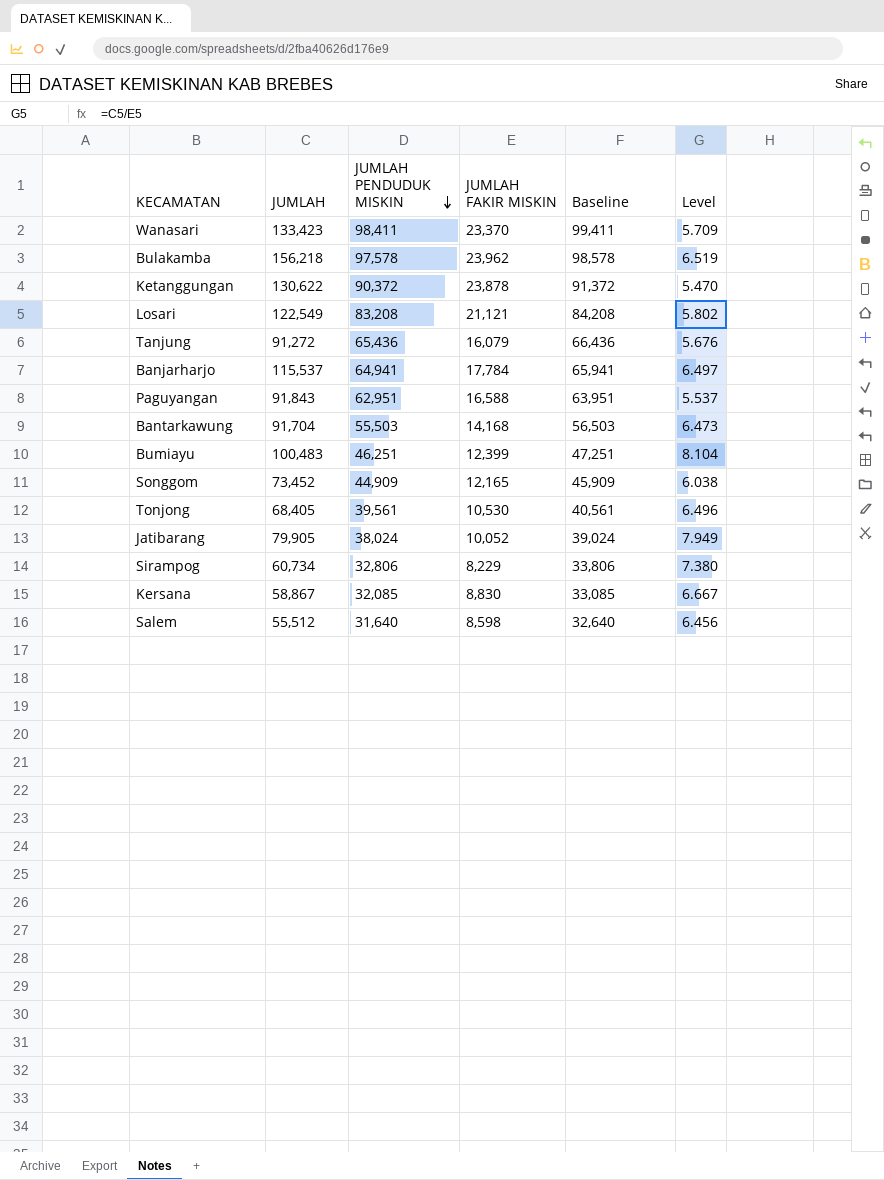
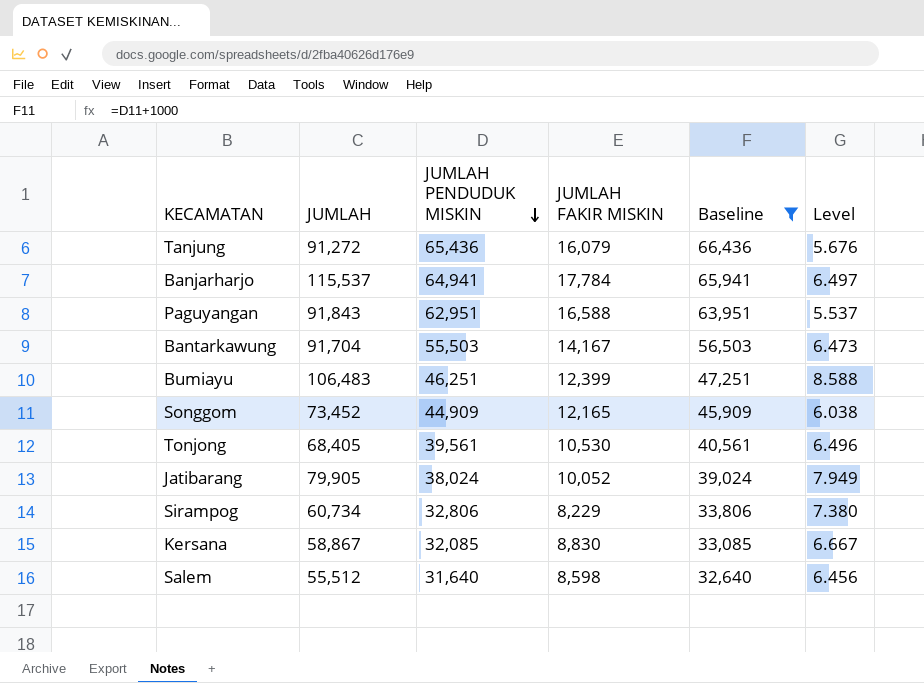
filter: none -> Baseline <= 66,436
Bantarkawung | JUMLAH FAKIR MISKIN: 14,168 -> 14,167
Bumiayu | JUMLAH: 100,483 -> 106,483
Bumiayu | Level: 8.104 -> 8.588

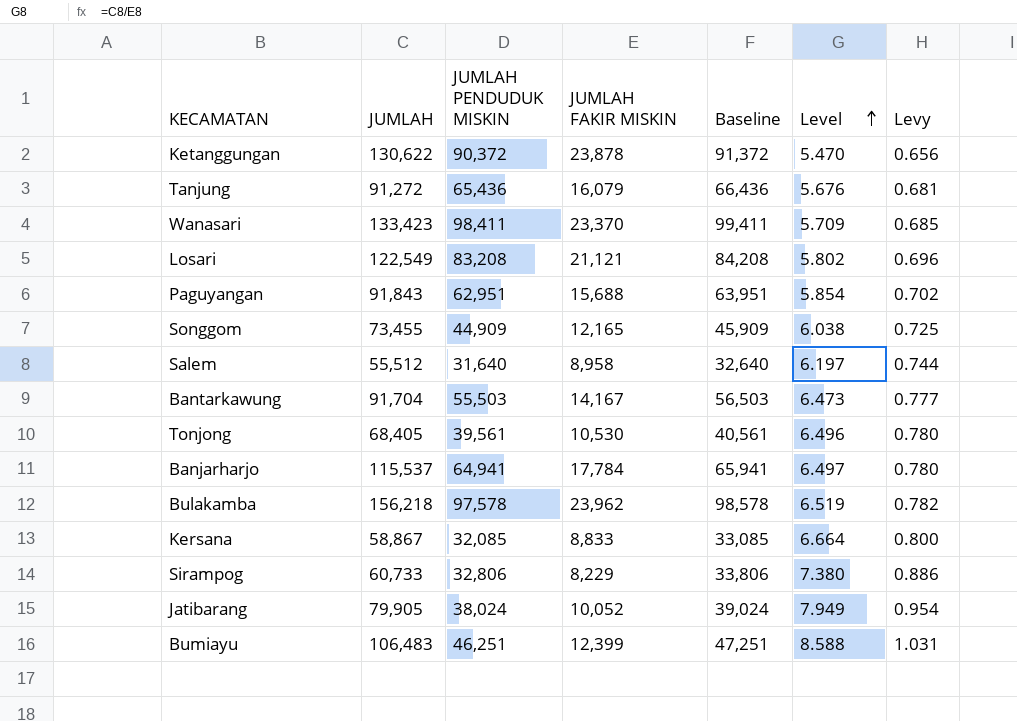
filter: Baseline <= 66,436 -> none
row order: JUMLAH PENDUDUK MISKIN descending -> Level ascending
column Levy | formula: none -> [Level] * 0.12
Paguyangan | JUMLAH FAKIR MISKIN: 16,588 -> 15,688
Paguyangan | Level: 5.537 -> 5.854
Songgom | JUMLAH: 73,452 -> 73,455
Salem | JUMLAH FAKIR MISKIN: 8,598 -> 8,958
Salem | Level: 6.456 -> 6.197
Kersana | JUMLAH FAKIR MISKIN: 8,830 -> 8,833
Kersana | Level: 6.667 -> 6.664
Sirampog | JUMLAH: 60,734 -> 60,733

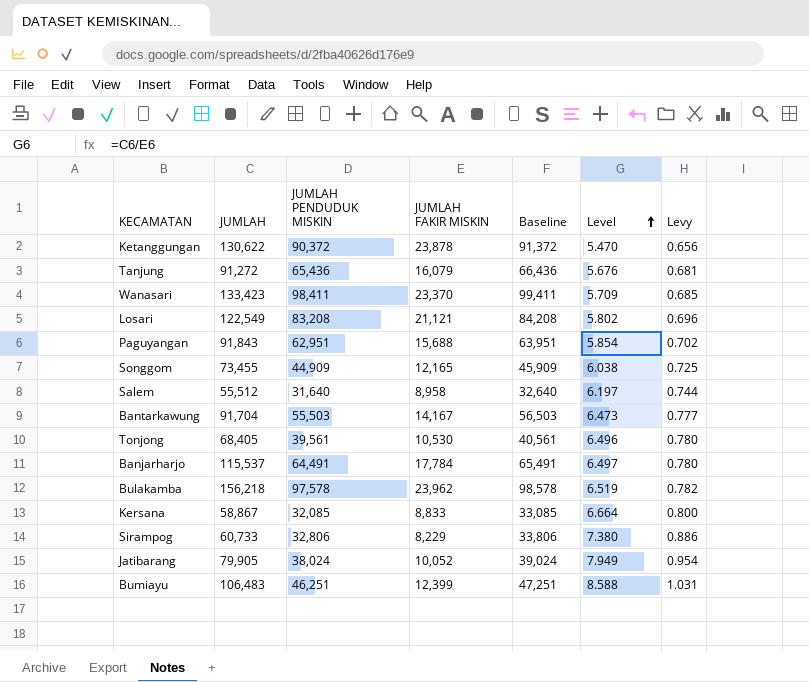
Banjarharjo | JUMLAH PENDUDUK MISKIN: 64,941 -> 64,491
Banjarharjo | Baseline: 65,941 -> 65,491

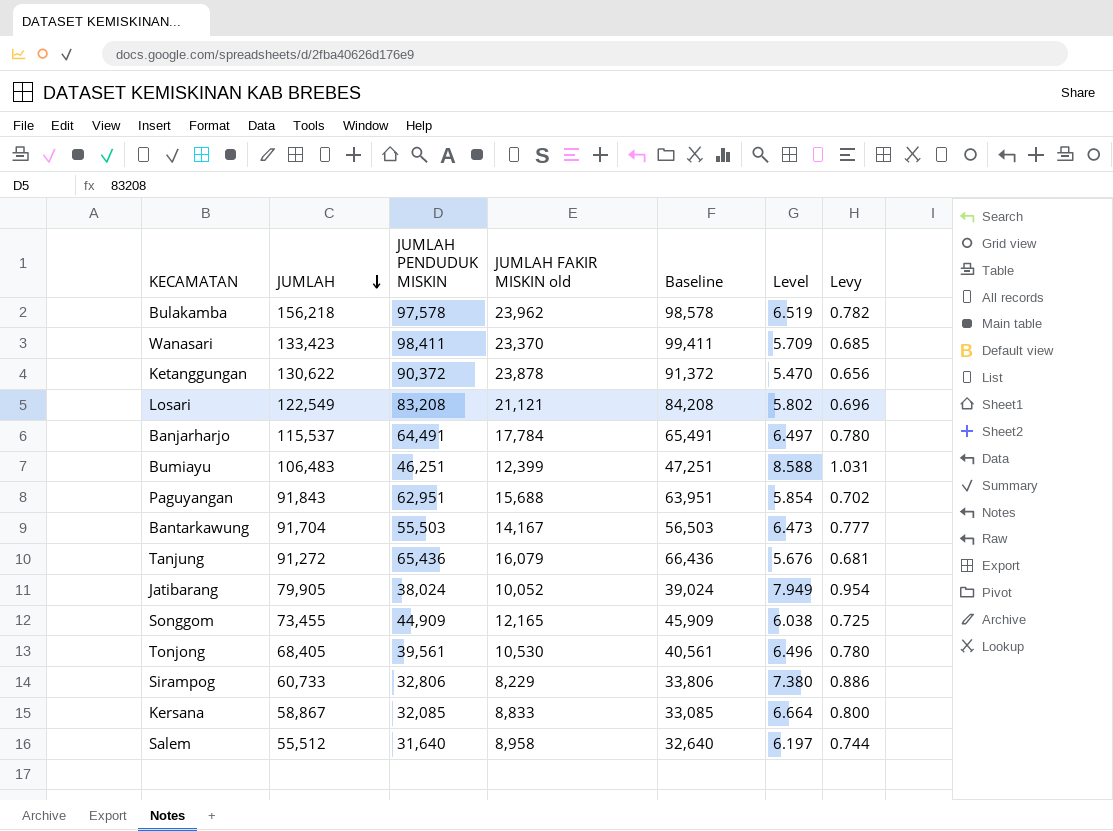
row order: Level ascending -> JUMLAH descending
column name: JUMLAH FAKIR MISKIN -> JUMLAH FAKIR MISKIN old

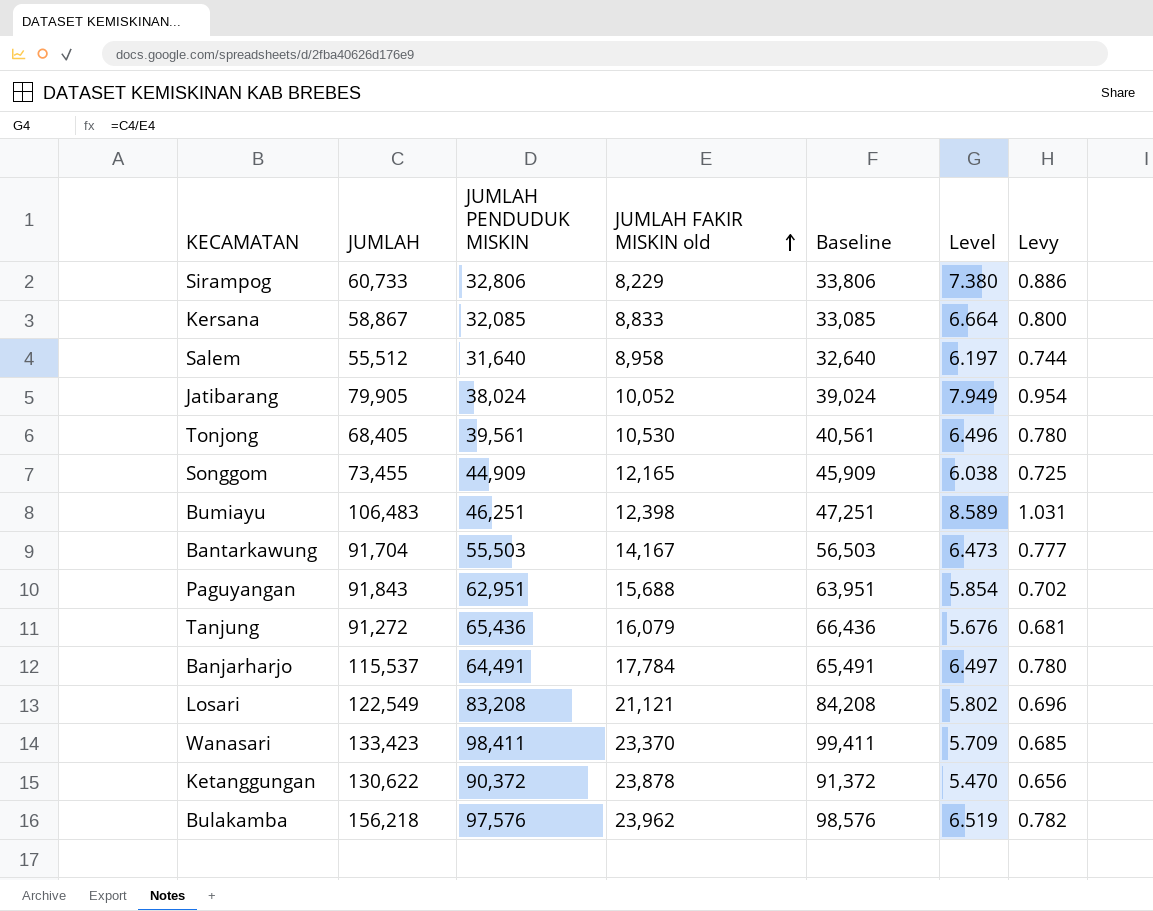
row order: JUMLAH descending -> JUMLAH FAKIR MISKIN old ascending
Bumiayu | JUMLAH FAKIR MISKIN old: 12,399 -> 12,398
Bumiayu | Level: 8.588 -> 8.589
Bulakamba | JUMLAH PENDUDUK MISKIN: 97,578 -> 97,576
Bulakamba | Baseline: 98,578 -> 98,576

